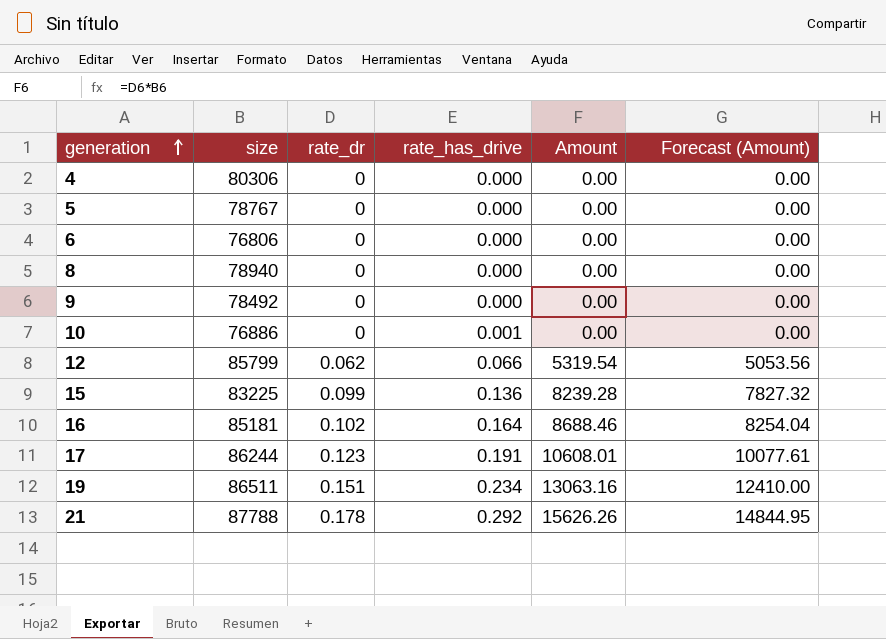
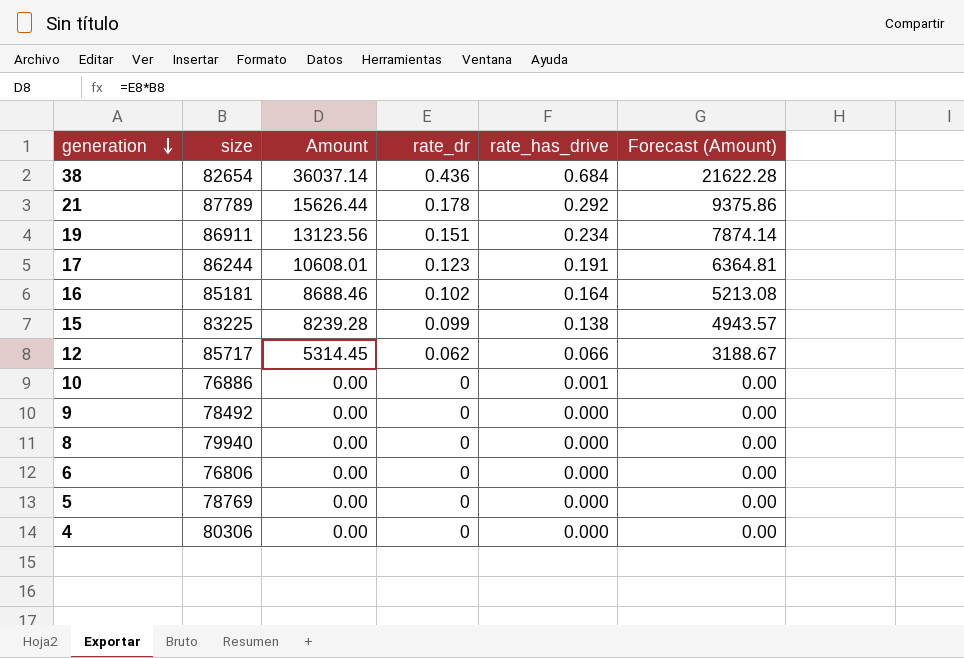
row order: generation ascending -> generation descending
column Amount | position: 5 -> 3
column Forecast (Amount) | formula: [Amount] * 0.95 -> [Amount] * 0.6
row 38: none -> 82654 | 36037.14 | 0.436 | 0.684 | 21622.28
21 | size: 87788 -> 87789
21 | Amount: 15626.26 -> 15626.44
19 | size: 86511 -> 86911
19 | Amount: 13063.16 -> 13123.56
15 | rate_has_drive: 0.136 -> 0.138
12 | size: 85799 -> 85717
12 | Amount: 5319.54 -> 5314.45
8 | size: 78940 -> 79940
5 | size: 78767 -> 78769

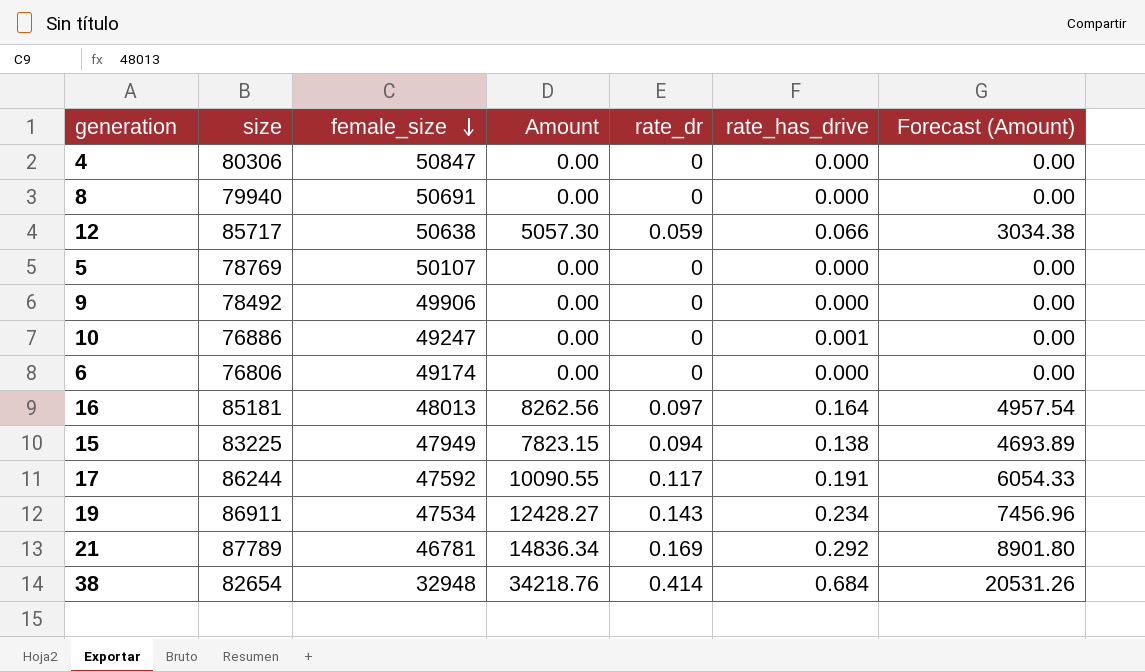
row order: generation descending -> female_size descending
column female_size | position: none -> 3
12 | Amount: 5314.45 -> 5057.30
12 | rate_dr: 0.062 -> 0.059
12 | Forecast (Amount): 3188.67 -> 3034.38
16 | Amount: 8688.46 -> 8262.56
16 | rate_dr: 0.102 -> 0.097
16 | Forecast (Amount): 5213.08 -> 4957.54
15 | Amount: 8239.28 -> 7823.15
15 | rate_dr: 0.099 -> 0.094
15 | Forecast (Amount): 4943.57 -> 4693.89
17 | Amount: 10608.01 -> 10090.55
17 | rate_dr: 0.123 -> 0.117
17 | Forecast (Amount): 6364.81 -> 6054.33
19 | Amount: 13123.56 -> 12428.27
19 | rate_dr: 0.151 -> 0.143
19 | Forecast (Amount): 7874.14 -> 7456.96
21 | Amount: 15626.44 -> 14836.34
21 | rate_dr: 0.178 -> 0.169
21 | Forecast (Amount): 9375.86 -> 8901.80
38 | Amount: 36037.14 -> 34218.76
38 | rate_dr: 0.436 -> 0.414
38 | Forecast (Amount): 21622.28 -> 20531.26

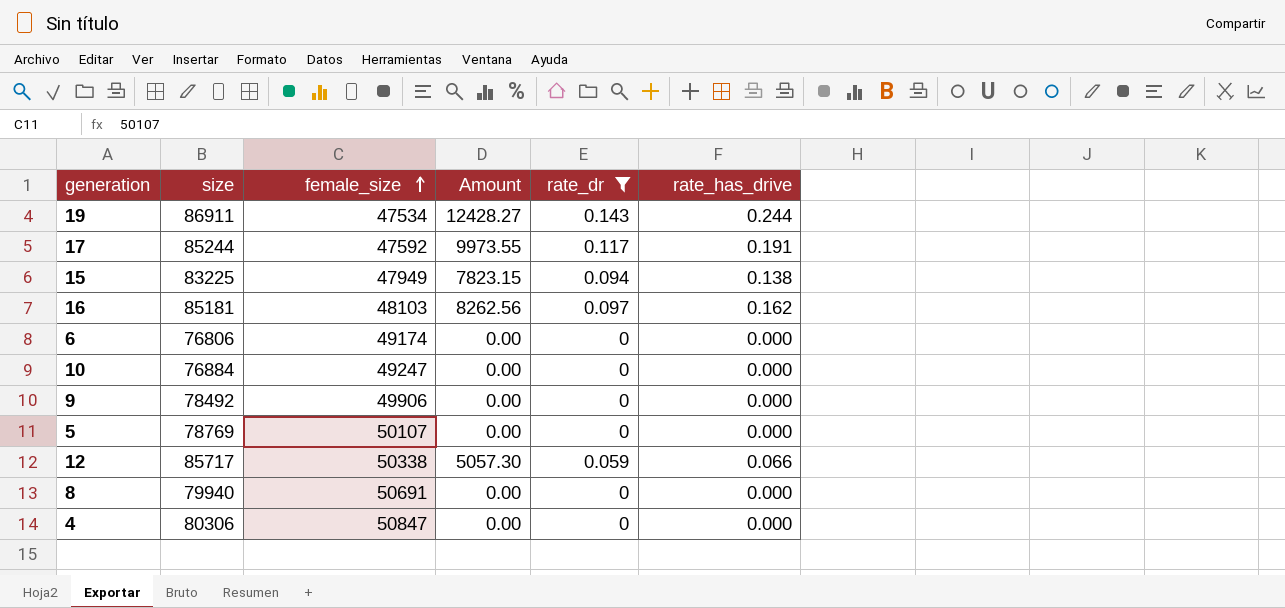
filter: none -> rate_dr <= 0.143
row order: female_size descending -> female_size ascending
column Forecast (Amount) | formula: [Amount] * 0.6 -> none
19 | rate_has_drive: 0.234 -> 0.244
17 | size: 86244 -> 85244
17 | Amount: 10090.55 -> 9973.55
16 | female_size: 48013 -> 48103
16 | rate_has_drive: 0.164 -> 0.162
10 | size: 76886 -> 76884
10 | rate_has_drive: 0.001 -> 0.000
12 | female_size: 50638 -> 50338

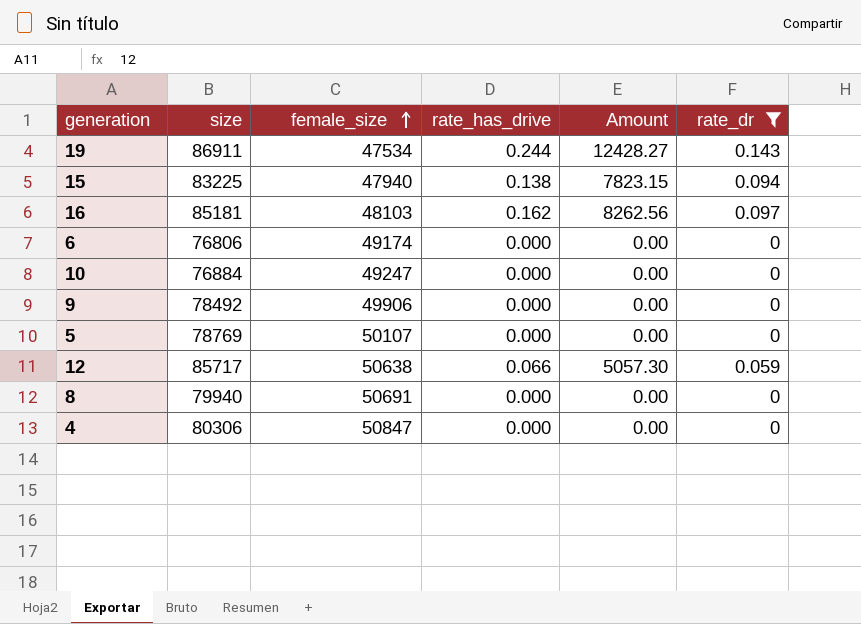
column rate_has_drive | position: 6 -> 4
row 17: 85244 | 47592 | 9973.55 | 0.117 | 0.191 -> none
15 | female_size: 47949 -> 47940
12 | female_size: 50338 -> 50638

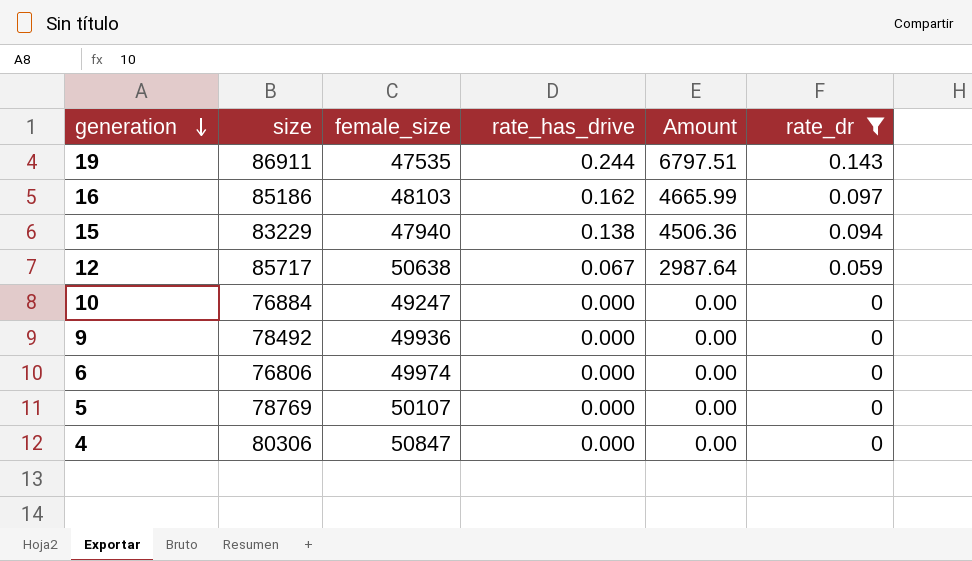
row order: female_size ascending -> generation descending
column Amount | formula: [size] * [rate_dr] -> [female_size] * [rate_dr]
row 8: 79940 | 50691 | 0.000 | 0.00 | 0 -> none
19 | female_size: 47534 -> 47535
16 | size: 85181 -> 85186
15 | size: 83225 -> 83229
12 | rate_has_drive: 0.066 -> 0.067
9 | female_size: 49906 -> 49936
6 | female_size: 49174 -> 49974

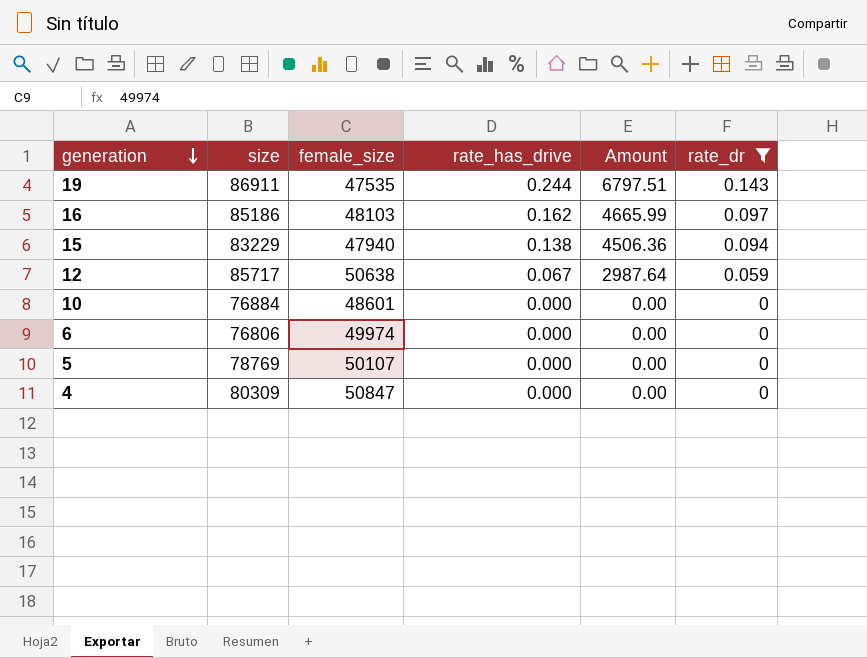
row 9: 78492 | 49936 | 0.000 | 0.00 | 0 -> none
10 | female_size: 49247 -> 48601
4 | size: 80306 -> 80309

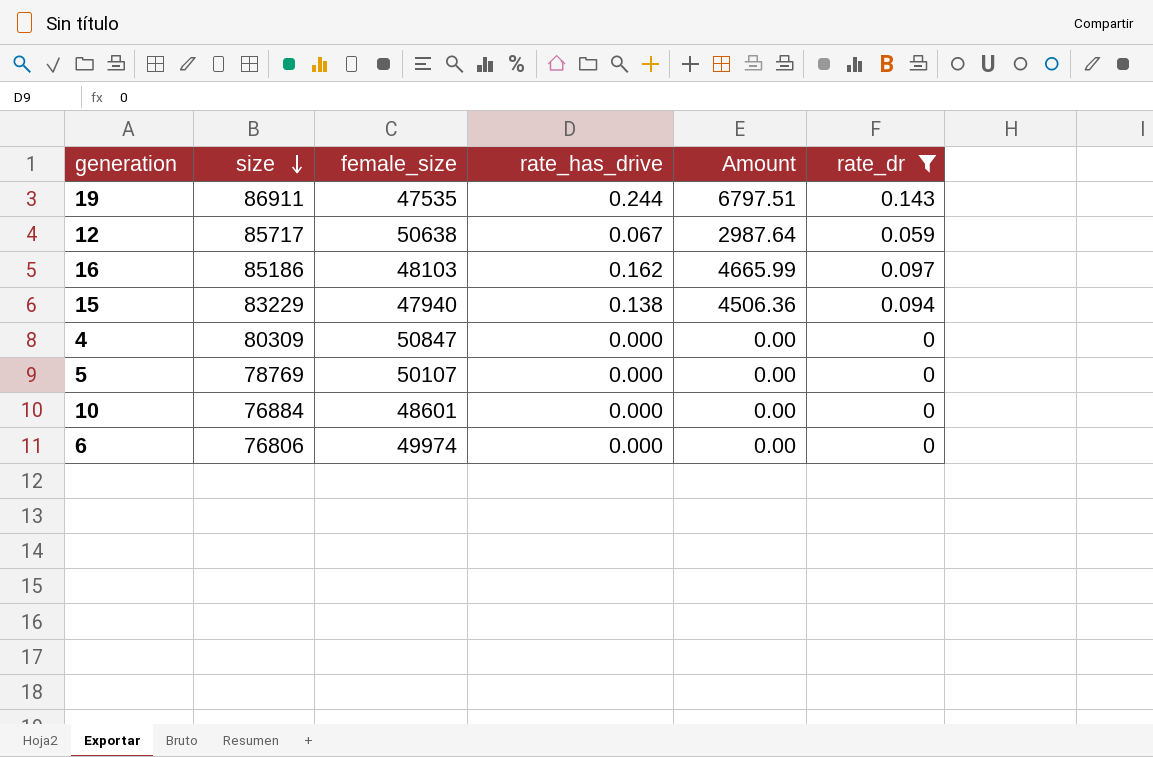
row order: generation descending -> size descending

